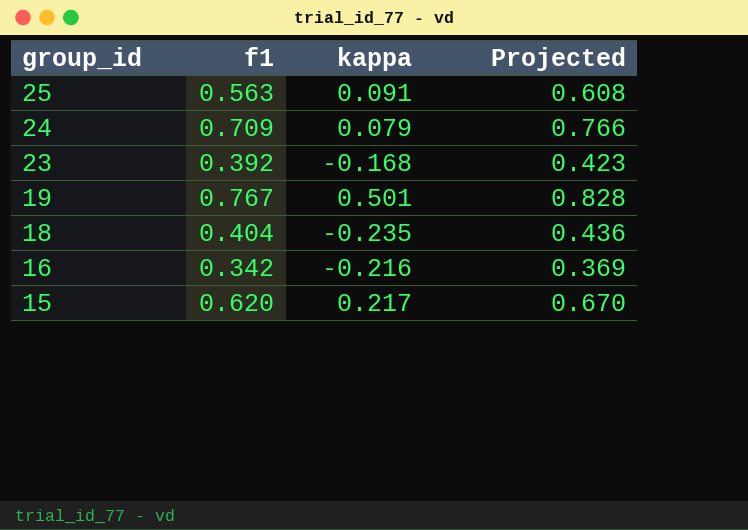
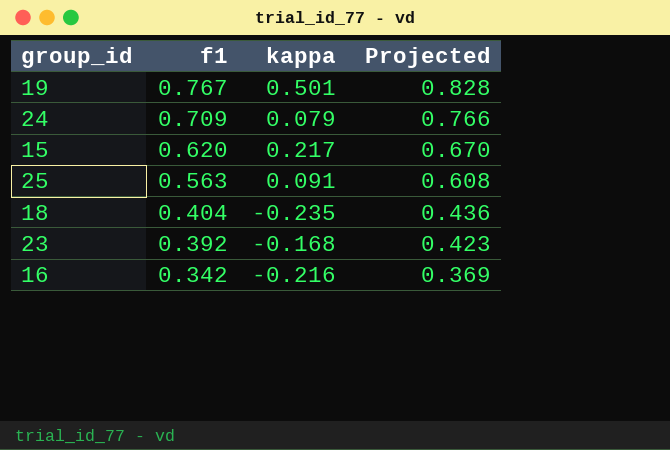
row order: group_id descending -> f1 descending

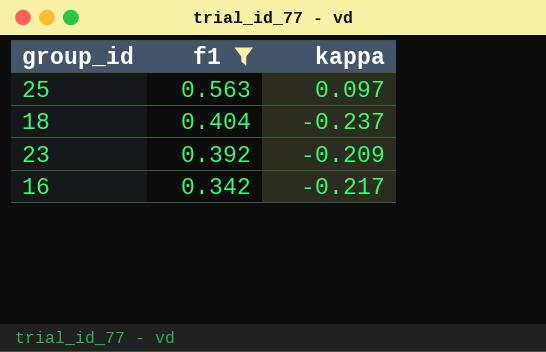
filter: none -> f1 <= 0.563
column Projected | formula: [f1] * 1.08 -> none
25 | kappa: 0.091 -> 0.097
18 | kappa: -0.235 -> -0.237
23 | kappa: -0.168 -> -0.209
16 | kappa: -0.216 -> -0.217

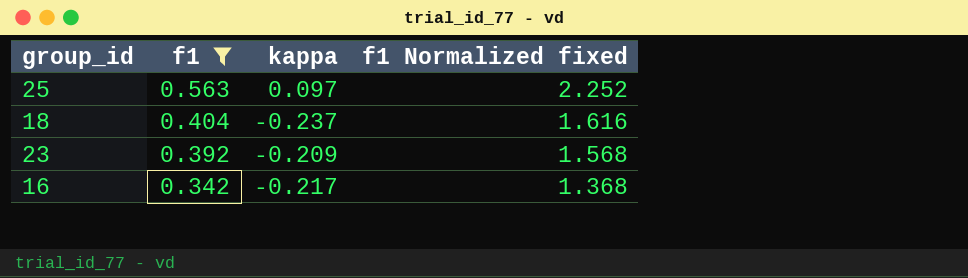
column f1 Normalized fixed | formula: none -> [f1] * 4

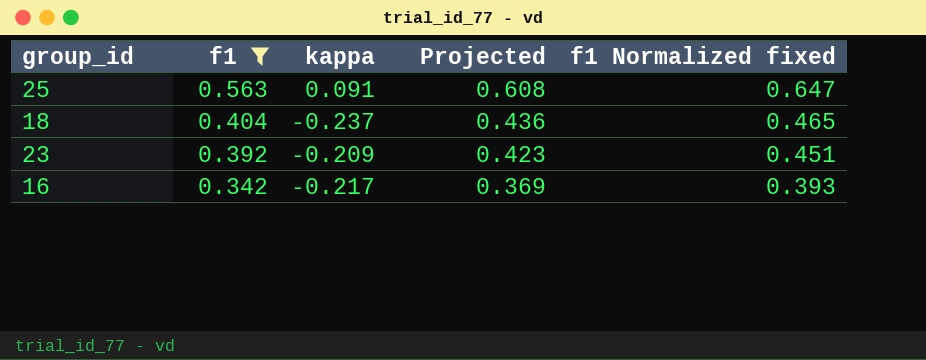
column Projected | formula: none -> [f1] * 1.08
column f1 Normalized fixed | formula: [f1] * 4 -> [f1] * 1.15
25 | kappa: 0.097 -> 0.091

